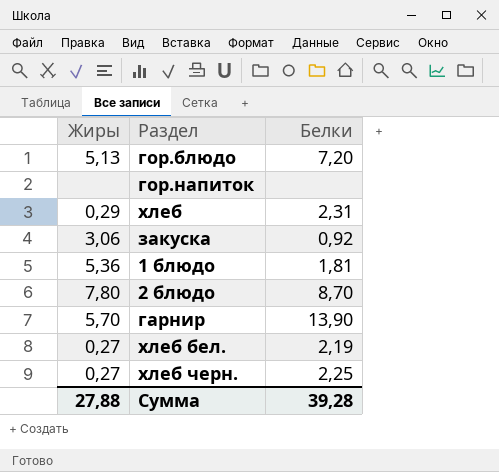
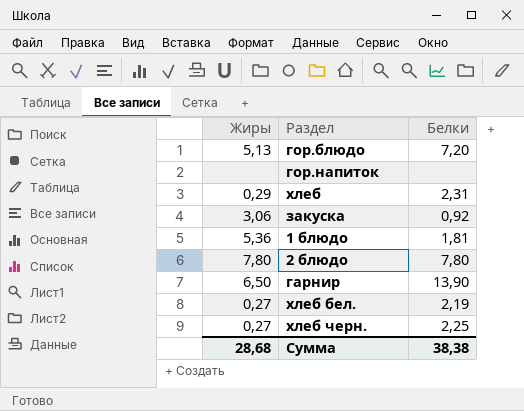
2 блюдо | Белки: 8,70 -> 7,80
гарнир | Жиры: 5,70 -> 6,50
Сумма | Жиры: 27,88 -> 28,68
Сумма | Белки: 39,28 -> 38,38

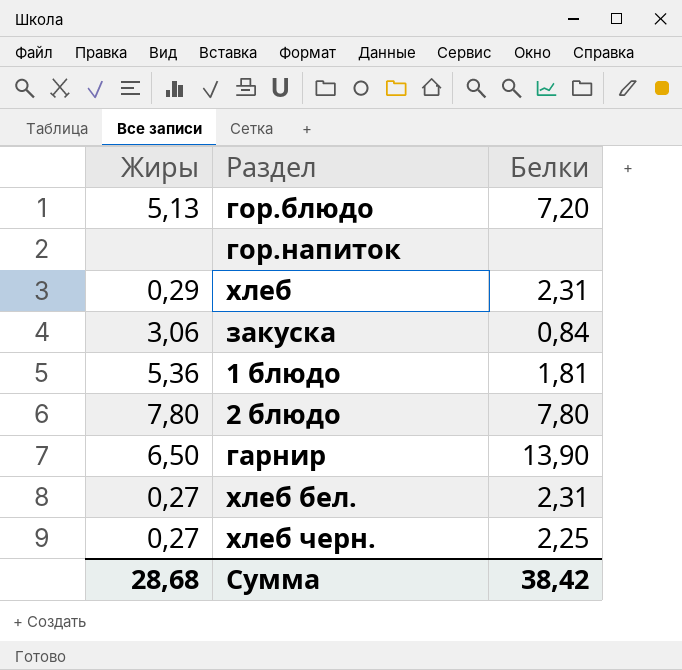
закуска | Белки: 0,92 -> 0,84
хлеб бел. | Белки: 2,19 -> 2,31
Сумма | Белки: 38,38 -> 38,42

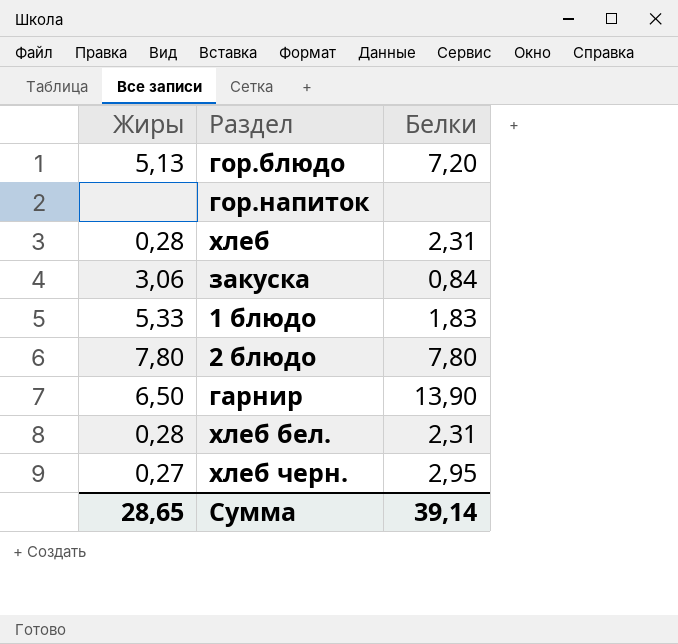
хлеб | Жиры: 0,29 -> 0,28
1 блюдо | Жиры: 5,36 -> 5,33
1 блюдо | Белки: 1,81 -> 1,83
хлеб бел. | Жиры: 0,27 -> 0,28
хлеб черн. | Белки: 2,25 -> 2,95
Сумма | Жиры: 28,68 -> 28,65
Сумма | Белки: 38,42 -> 39,14

